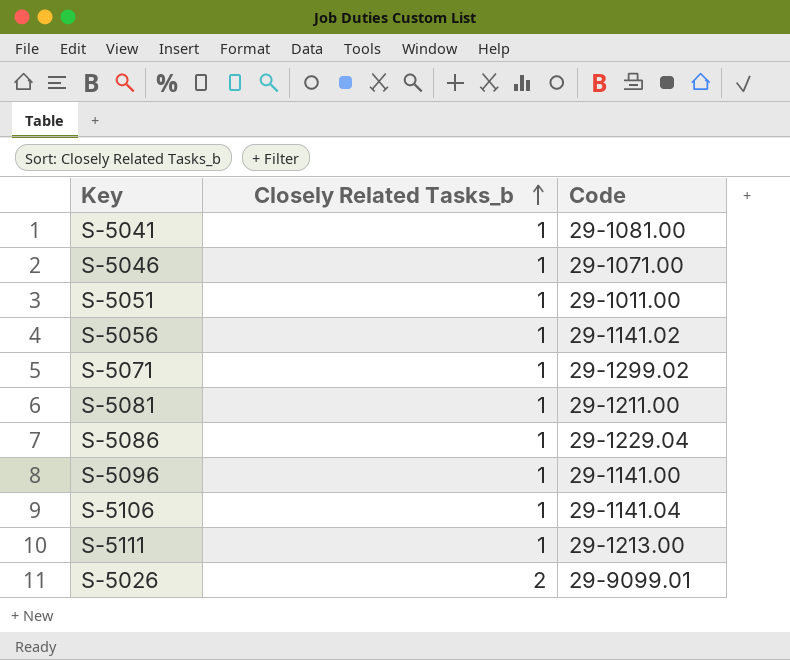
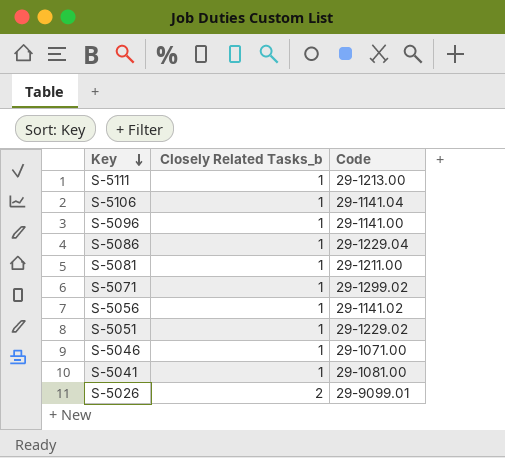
row order: Closely Related Tasks_b ascending -> Key descending
S-5051 | Code: 29-1011.00 -> 29-1229.02

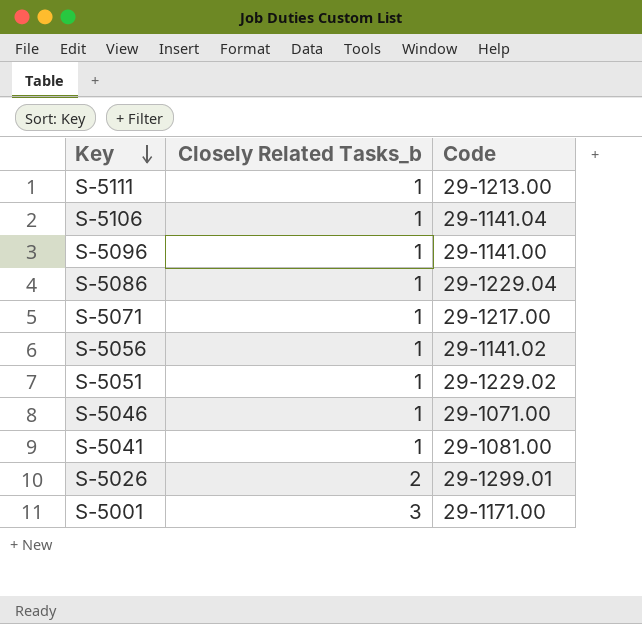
row S-5081: 1 | 29-1211.00 -> none
S-5071 | Code: 29-1299.02 -> 29-1217.00
S-5026 | Code: 29-9099.01 -> 29-1299.01
row S-5001: none -> 3 | 29-1171.00

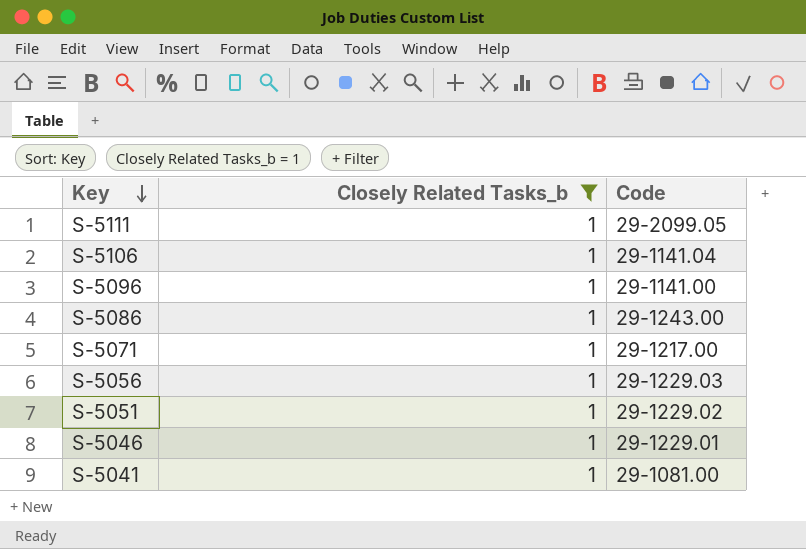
filter: none -> Closely Related Tasks_b = 1
S-5111 | Code: 29-1213.00 -> 29-2099.05
S-5086 | Code: 29-1229.04 -> 29-1243.00
S-5056 | Code: 29-1141.02 -> 29-1229.03
S-5046 | Code: 29-1071.00 -> 29-1229.01

